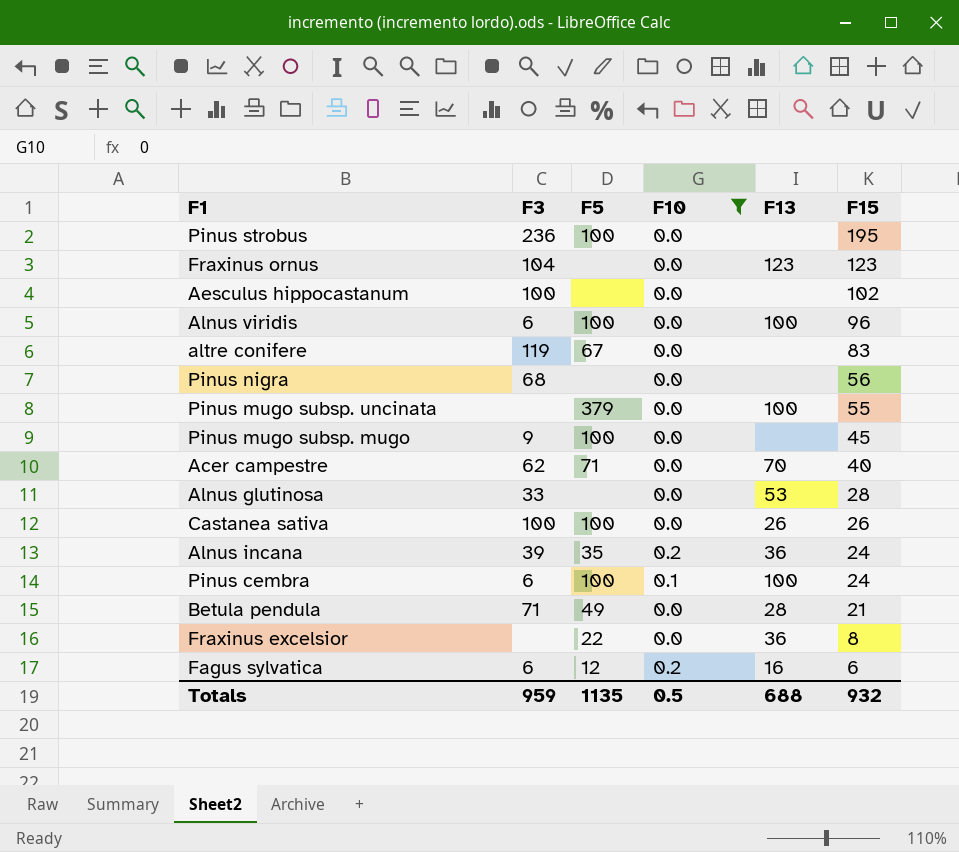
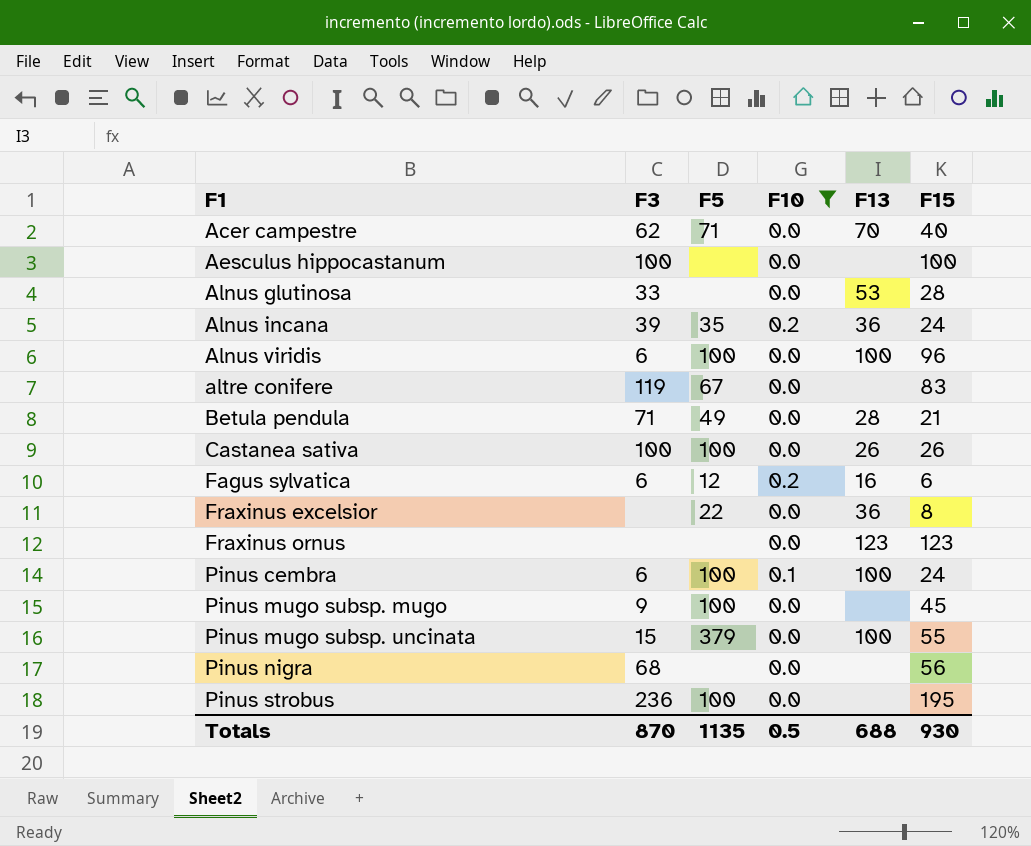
row order: F15 descending -> F1 ascending
Aesculus hippocastanum | F15: 102 -> 100
Fraxinus ornus | F3: 104 -> none
Pinus mugo subsp. uncinata | F3: none -> 15
Totals | F3: 959 -> 870
Totals | F15: 932 -> 930

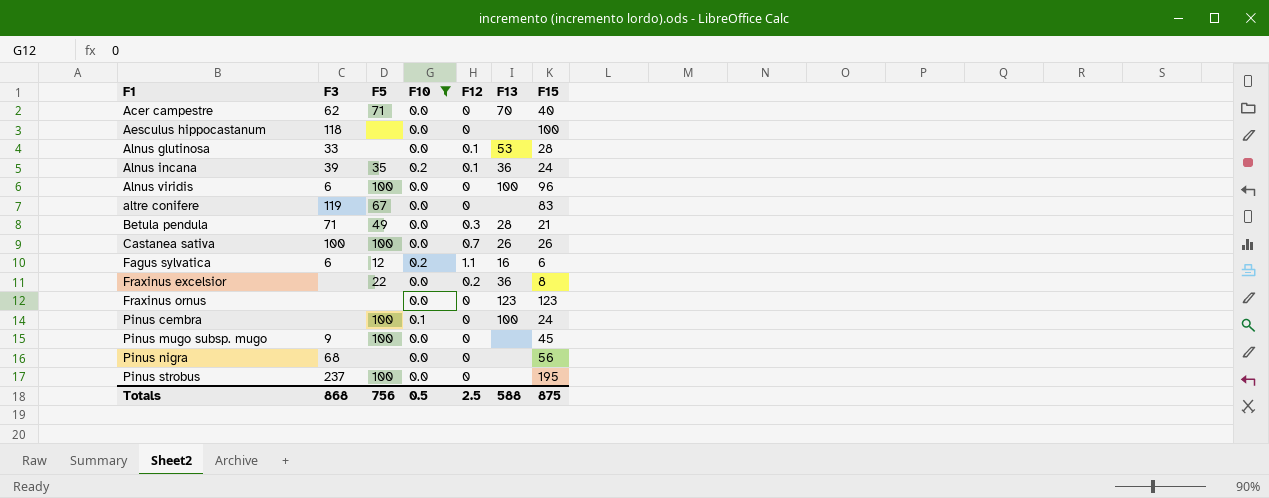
column F12 | position: none -> 5
row Pinus mugo subsp. uncinata: 15 | 379 | 0.0 | 100 | 55 -> none
Aesculus hippocastanum | F3: 100 -> 118
Pinus cembra | F3: 6 -> none
Pinus strobus | F3: 236 -> 237
Totals | F3: 870 -> 868
Totals | F5: 1135 -> 756
Totals | F13: 688 -> 588
Totals | F15: 930 -> 875

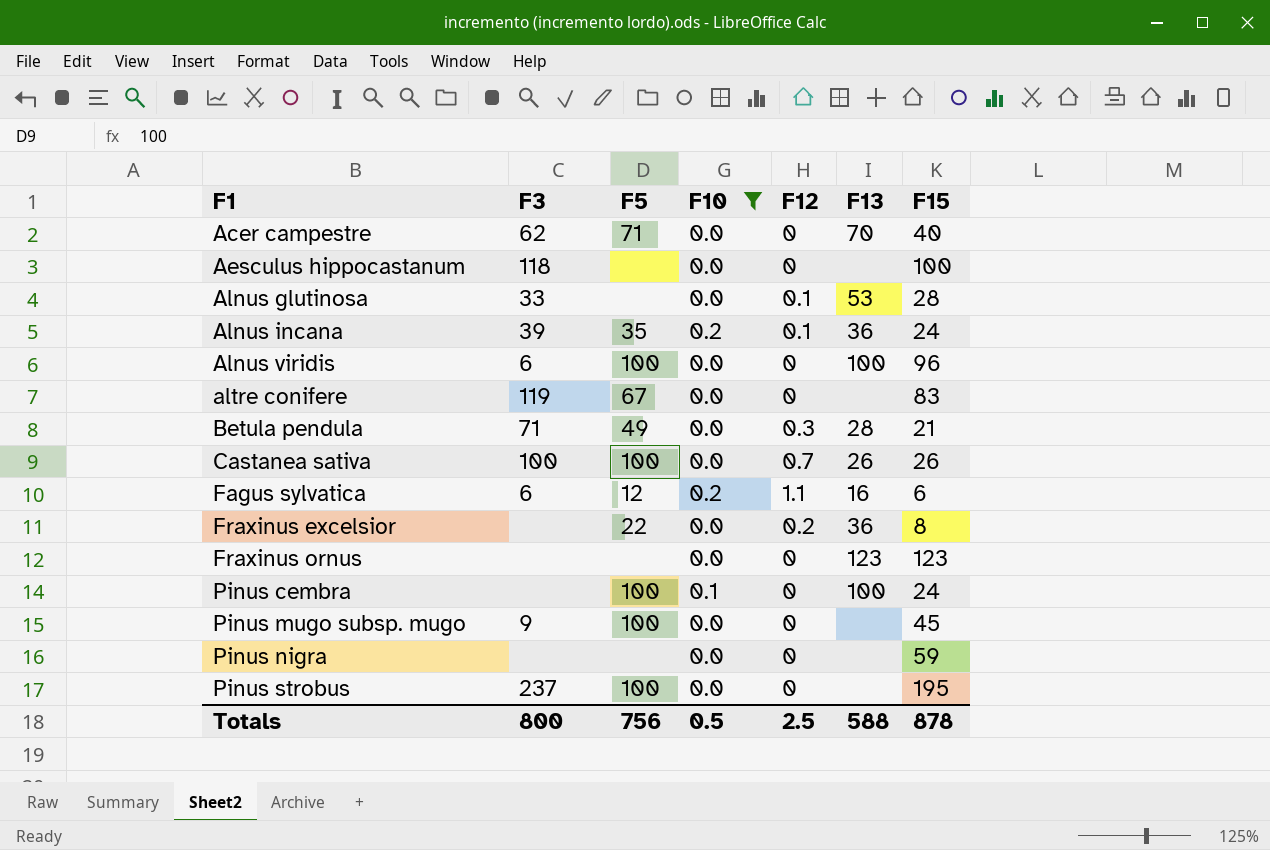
Pinus nigra | F3: 68 -> none
Pinus nigra | F15: 56 -> 59
Totals | F3: 868 -> 800
Totals | F15: 875 -> 878

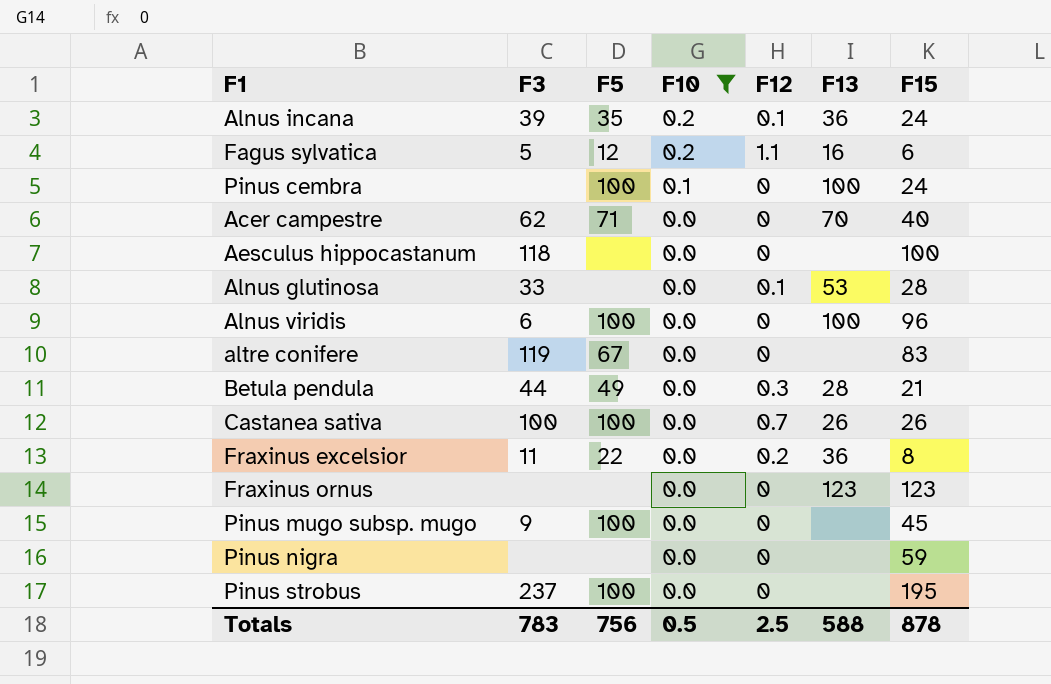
row order: F1 ascending -> F10 descending
Fagus sylvatica | F3: 6 -> 5
Betula pendula | F3: 71 -> 44
Fraxinus excelsior | F3: none -> 11
Totals | F3: 800 -> 783

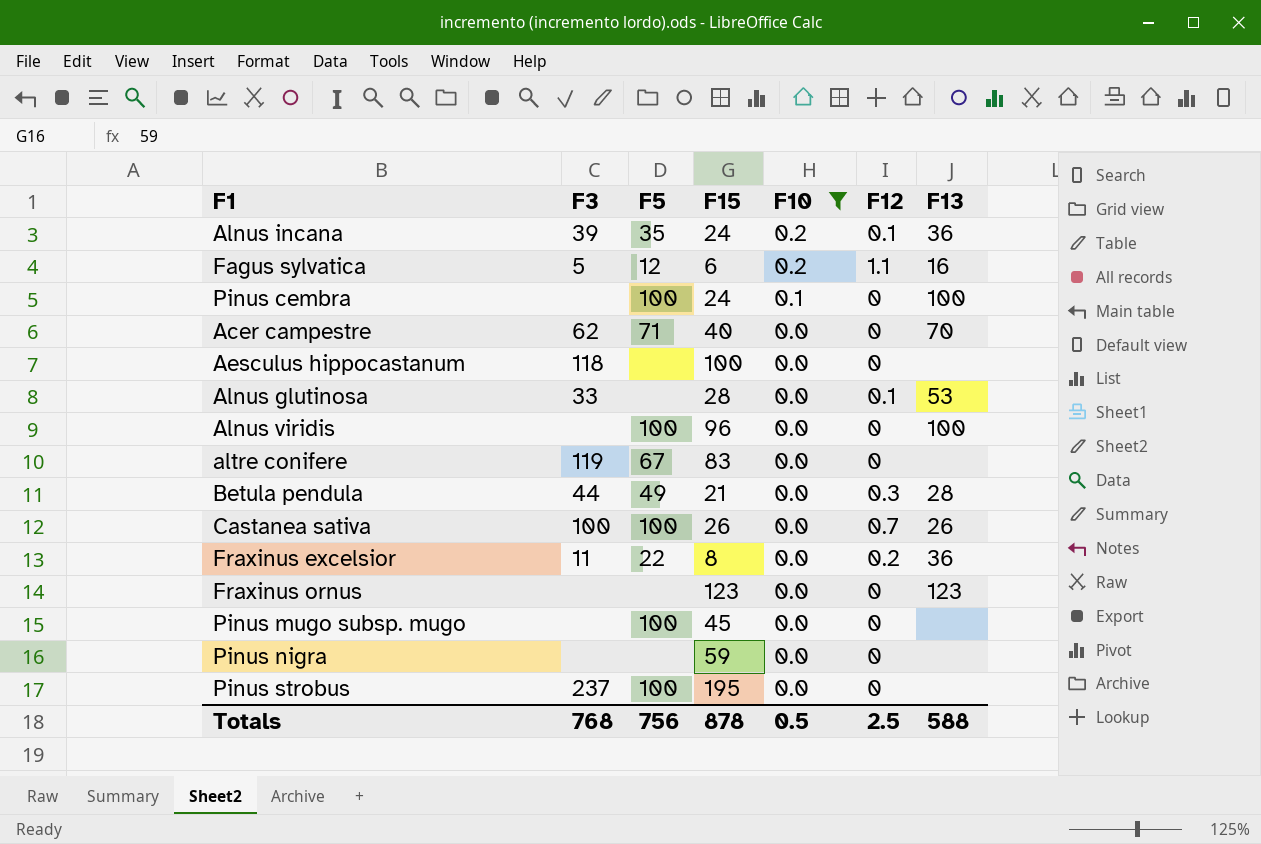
column F15 | position: 7 -> 4
Alnus viridis | F3: 6 -> none
Pinus mugo subsp. mugo | F3: 9 -> none
Totals | F3: 783 -> 768

